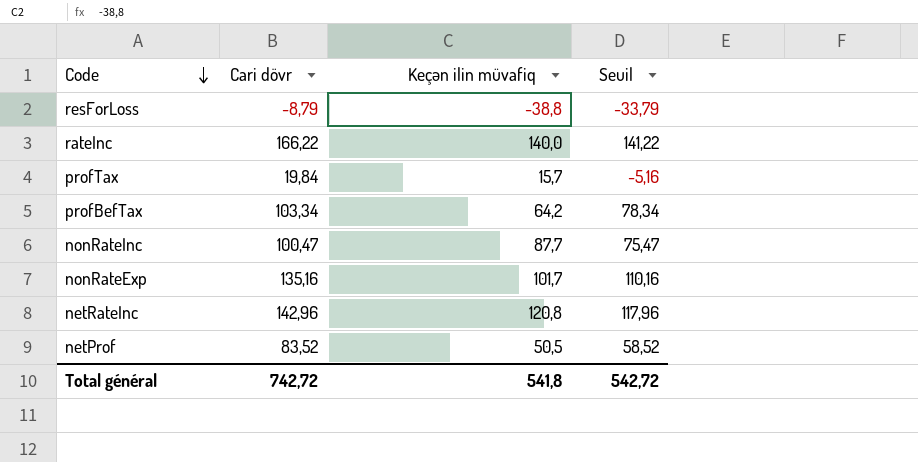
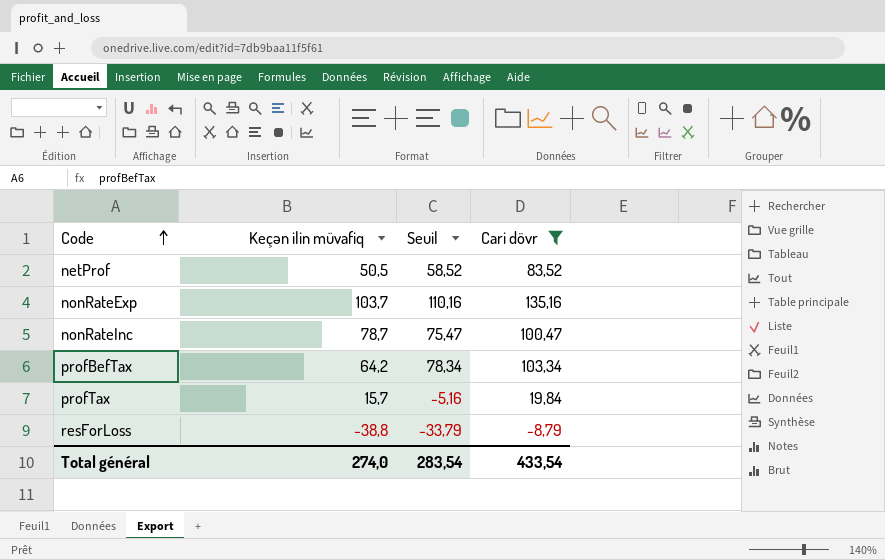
filter: none -> Cari dövr <= 135,16
row order: Code descending -> Code ascending
column Cari dövr | position: 2 -> 4
nonRateExp | Keçən ilin müvafiq: 101,7 -> 103,7
nonRateInc | Keçən ilin müvafiq: 87,7 -> 78,7
Total général | Keçən ilin müvafiq: 541,8 -> 274,0
Total général | Seuil: 542,72 -> 283,54
Total général | Cari dövr: 742,72 -> 433,54

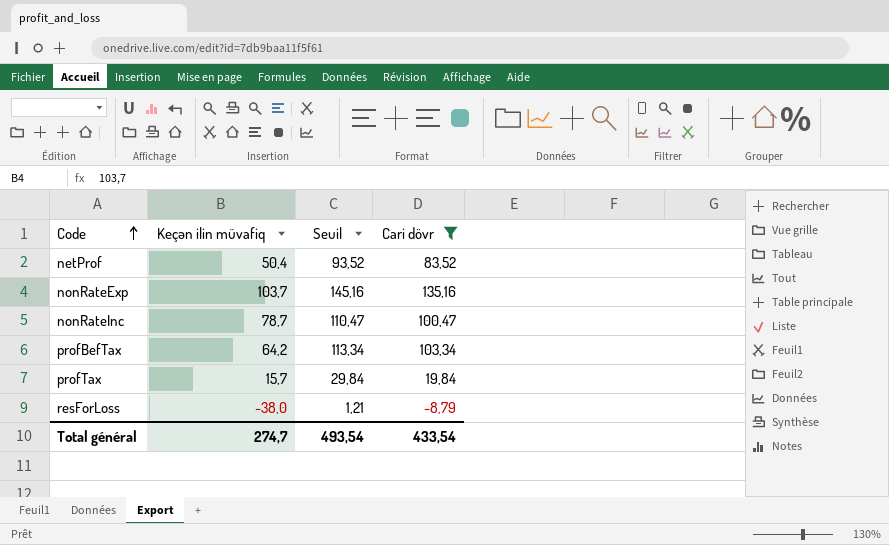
column Seuil | formula: [Cari dövr] - 25 -> [Cari dövr] + 10
netProf | Keçən ilin müvafiq: 50,5 -> 50,4
resForLoss | Keçən ilin müvafiq: -38,8 -> -38,0
Total général | Keçən ilin müvafiq: 274,0 -> 274,7
Total général | Seuil: 283,54 -> 493,54

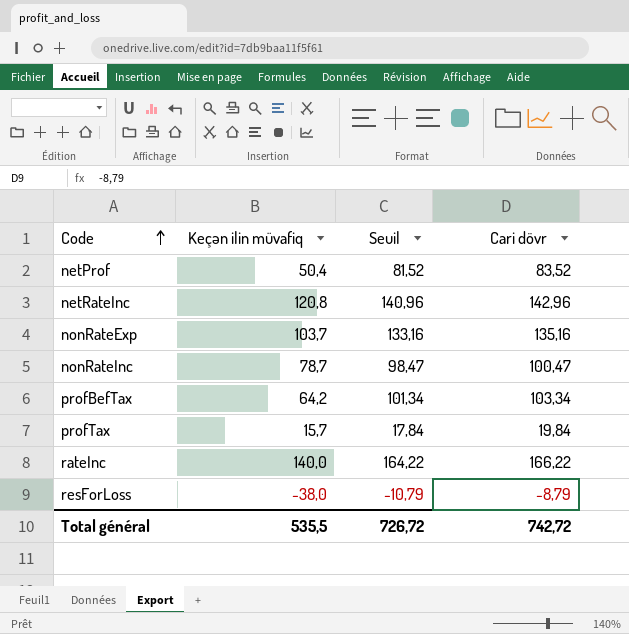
filter: Cari dövr <= 135,16 -> none
column Seuil | formula: [Cari dövr] + 10 -> [Cari dövr] - 2
Total général | Keçən ilin müvafiq: 274,7 -> 535,5
Total général | Seuil: 493,54 -> 726,72
Total général | Cari dövr: 433,54 -> 742,72

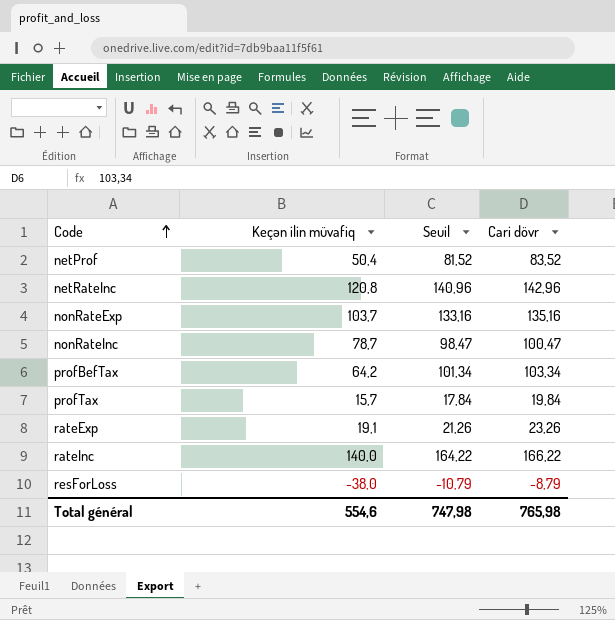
row rateExp: none -> 19,1 | 21,26 | 23,26
Total général | Keçən ilin müvafiq: 535,5 -> 554,6
Total général | Seuil: 726,72 -> 747,98
Total général | Cari dövr: 742,72 -> 765,98

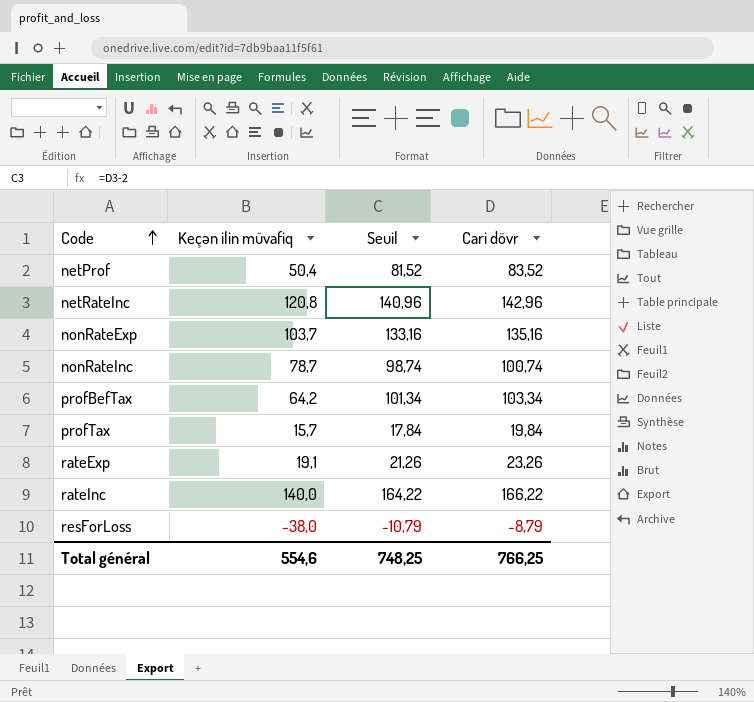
nonRateInc | Seuil: 98,47 -> 98,74
nonRateInc | Cari dövr: 100,47 -> 100,74
Total général | Seuil: 747,98 -> 748,25
Total général | Cari dövr: 765,98 -> 766,25

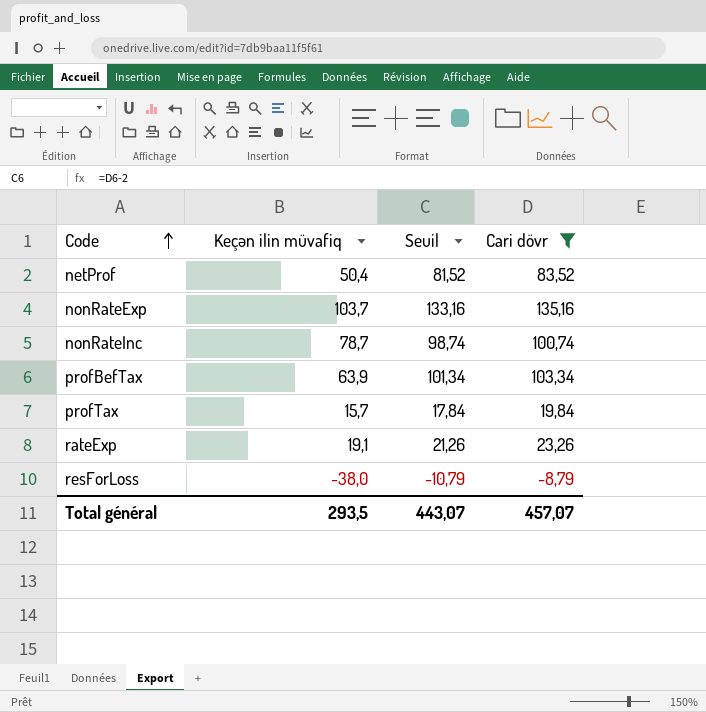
filter: none -> Cari dövr <= 135,16
profBefTax | Keçən ilin müvafiq: 64,2 -> 63,9
Total général | Keçən ilin müvafiq: 554,6 -> 293,5
Total général | Seuil: 748,25 -> 443,07
Total général | Cari dövr: 766,25 -> 457,07

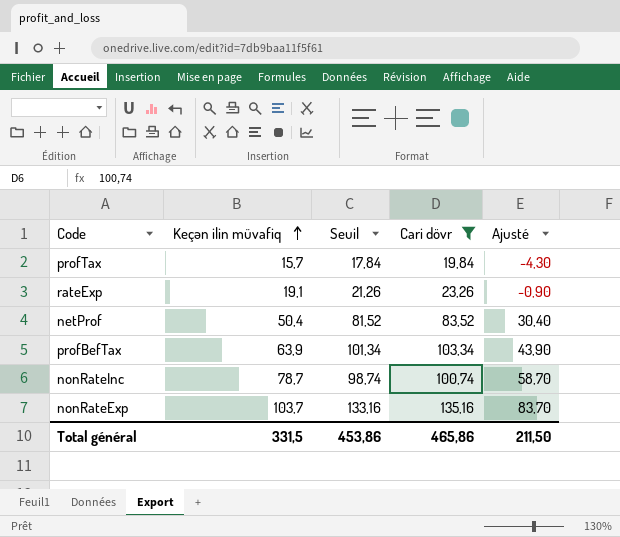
row order: Code ascending -> Keçən ilin müvafiq ascending
column Ajusté | formula: none -> [Keçən ilin müvafiq] - 20
row resForLoss: -38,0 | -10,79 | -8,79 -> none
Total général | Keçən ilin müvafiq: 293,5 -> 331,5
Total général | Seuil: 443,07 -> 453,86
Total général | Cari dövr: 457,07 -> 465,86

